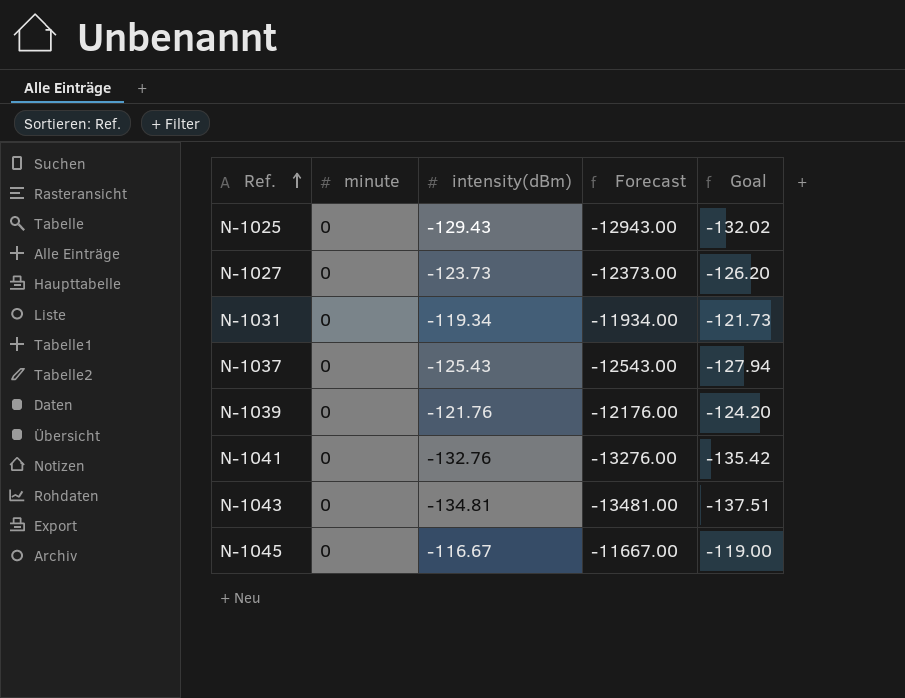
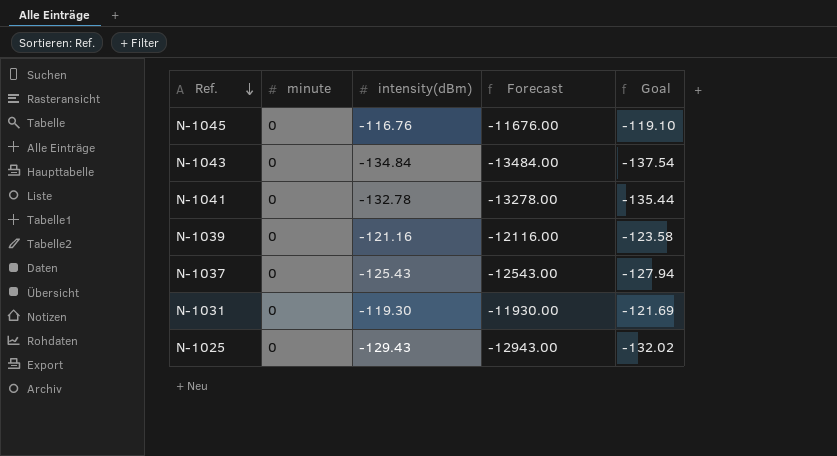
row order: Ref. ascending -> Ref. descending
row N-1027: 0 | -123.73 | -12373.00 | -126.20 -> none
N-1045 | intensity(dBm): -116.67 -> -116.76
N-1045 | Forecast: -11667.00 -> -11676.00
N-1045 | Goal: -119.00 -> -119.10
N-1043 | intensity(dBm): -134.81 -> -134.84
N-1043 | Forecast: -13481.00 -> -13484.00
N-1043 | Goal: -137.51 -> -137.54
N-1041 | intensity(dBm): -132.76 -> -132.78
N-1041 | Forecast: -13276.00 -> -13278.00
N-1041 | Goal: -135.42 -> -135.44
N-1039 | intensity(dBm): -121.76 -> -121.16
N-1039 | Forecast: -12176.00 -> -12116.00
N-1039 | Goal: -124.20 -> -123.58
N-1031 | intensity(dBm): -119.34 -> -119.30
N-1031 | Forecast: -11934.00 -> -11930.00
N-1031 | Goal: -121.73 -> -121.69

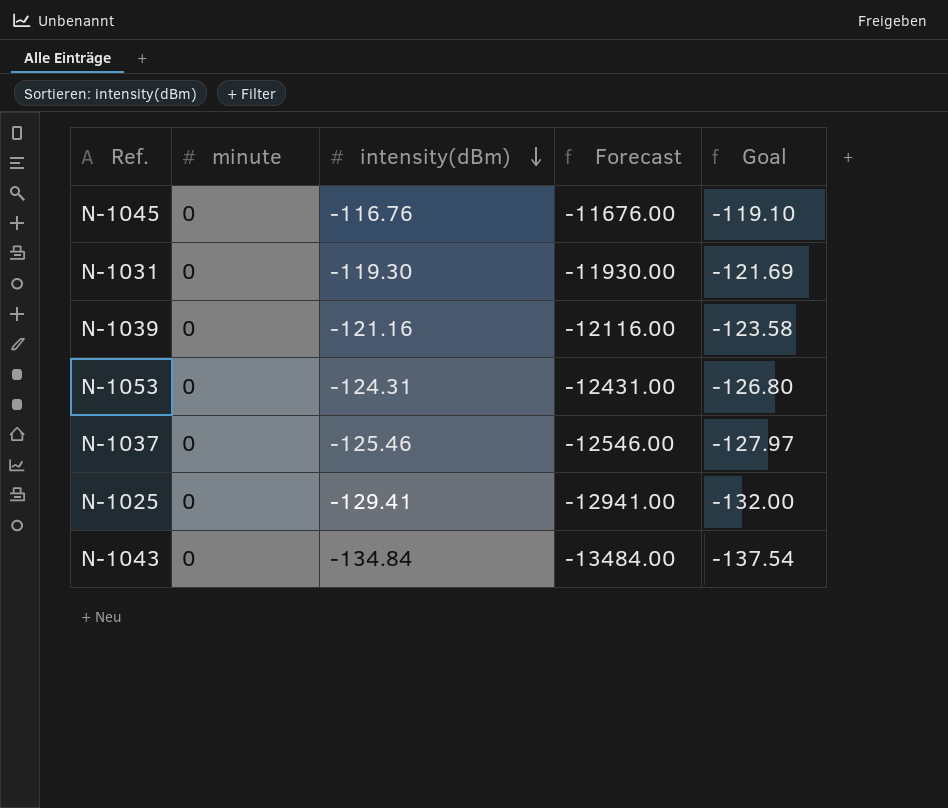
row order: Ref. descending -> intensity(dBm) descending
row N-1041: 0 | -132.78 | -13278.00 | -135.44 -> none
row N-1053: none -> 0 | -124.31 | -12431.00 | -126.80
N-1037 | intensity(dBm): -125.43 -> -125.46
N-1037 | Forecast: -12543.00 -> -12546.00
N-1037 | Goal: -127.94 -> -127.97
N-1025 | intensity(dBm): -129.43 -> -129.41
N-1025 | Forecast: -12943.00 -> -12941.00
N-1025 | Goal: -132.02 -> -132.00

